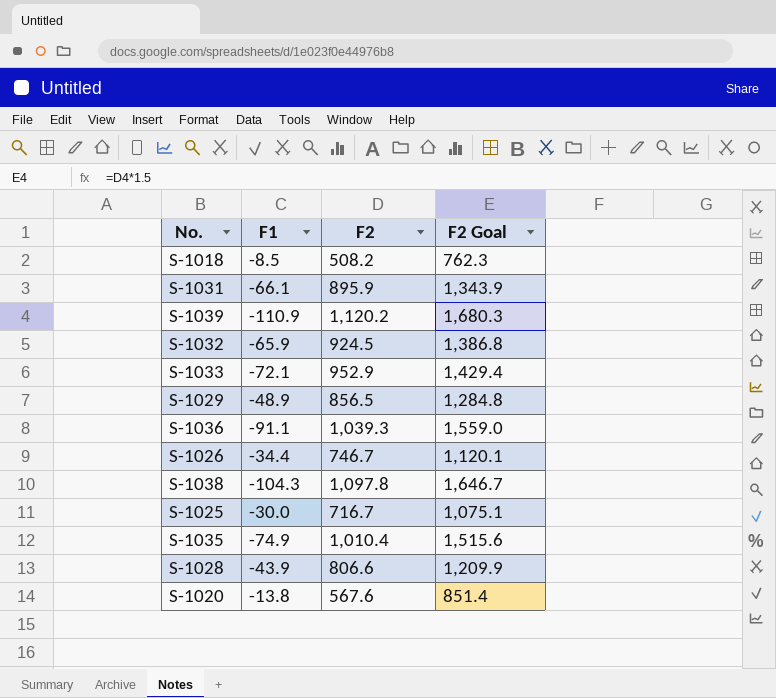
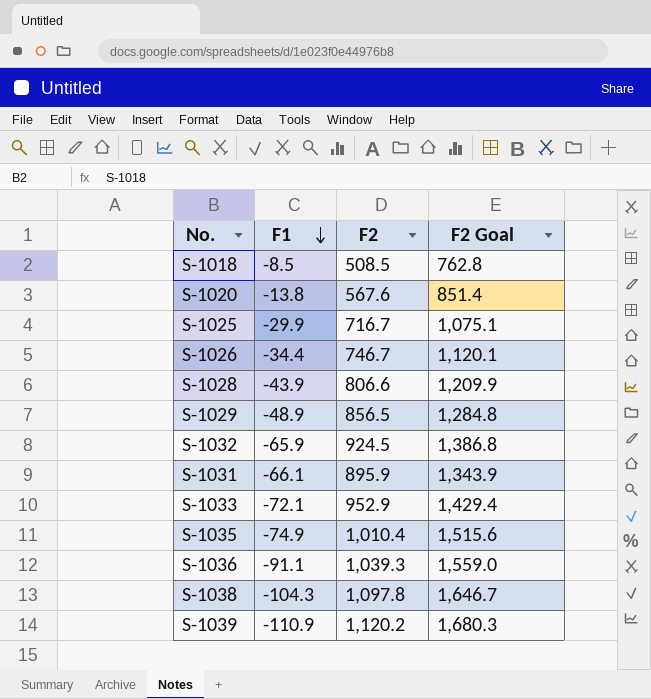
row order: none -> F1 descending
S-1018 | F2: 508.2 -> 508.5
S-1018 | F2 Goal: 762.3 -> 762.8
S-1025 | F1: -30.0 -> -29.9

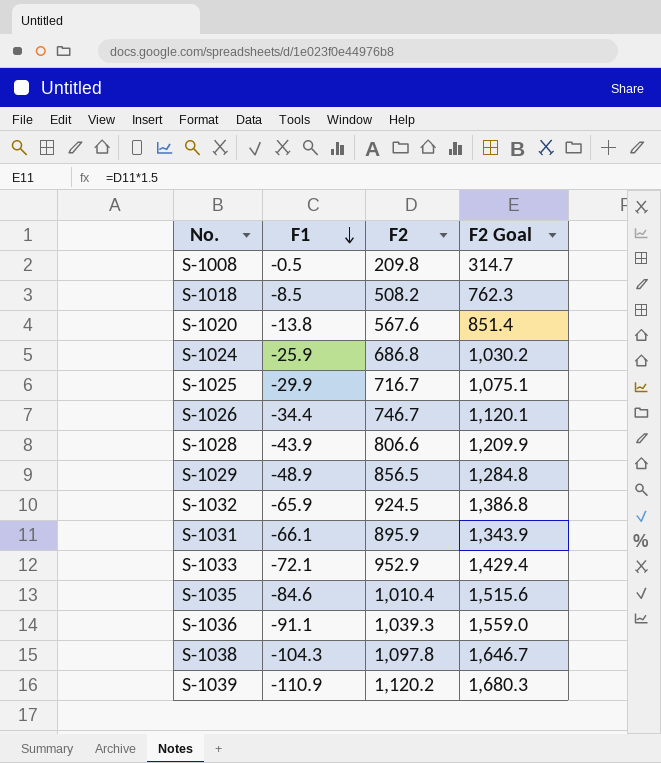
row S-1008: none -> -0.5 | 209.8 | 314.7
S-1018 | F2: 508.5 -> 508.2
S-1018 | F2 Goal: 762.8 -> 762.3
row S-1024: none -> -25.9 | 686.8 | 1,030.2
S-1035 | F1: -74.9 -> -84.6

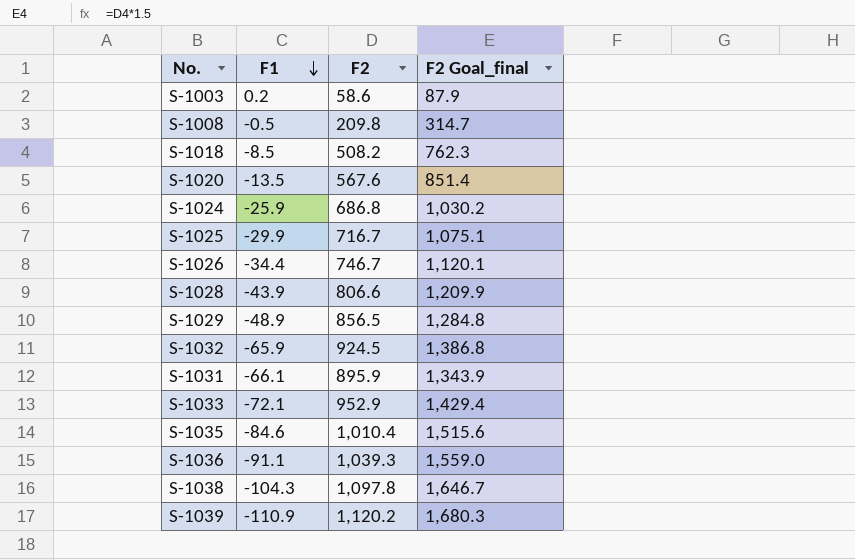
column name: F2 Goal -> F2 Goal_final
row S-1003: none -> 0.2 | 58.6 | 87.9
S-1020 | F1: -13.8 -> -13.5

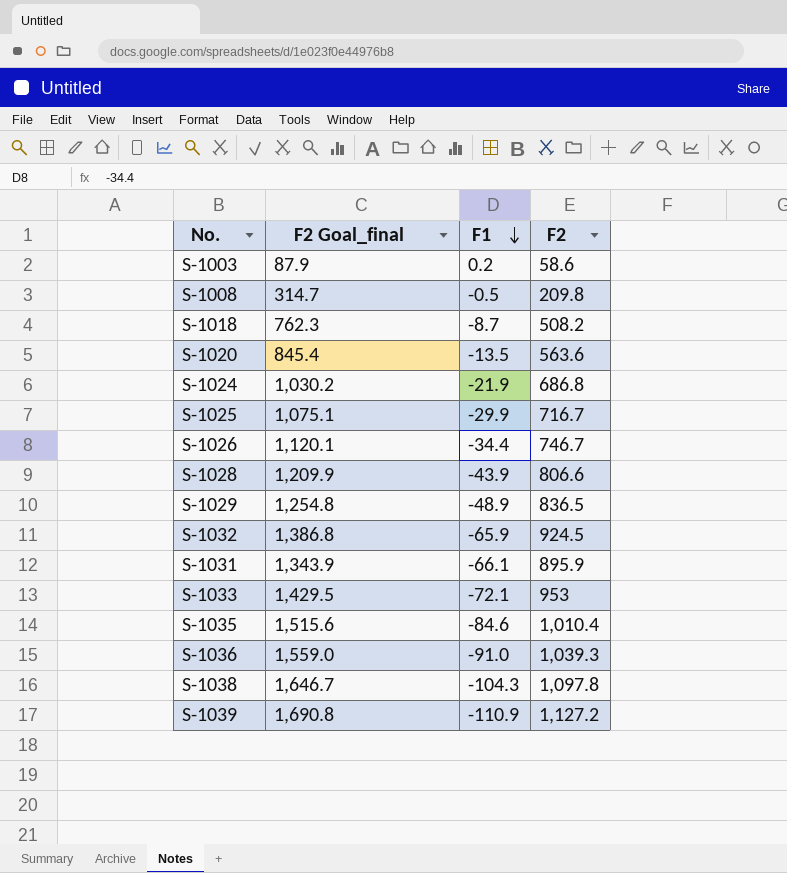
column F2 Goal_final | position: 4 -> 2
S-1018 | F1: -8.5 -> -8.7
S-1020 | F2 Goal_final: 851.4 -> 845.4
S-1020 | F2: 567.6 -> 563.6
S-1024 | F1: -25.9 -> -21.9
S-1029 | F2 Goal_final: 1,284.8 -> 1,254.8
S-1029 | F2: 856.5 -> 836.5
S-1033 | F2 Goal_final: 1,429.4 -> 1,429.5
S-1033 | F2: 952.9 -> 953
S-1036 | F1: -91.1 -> -91.0
S-1039 | F2 Goal_final: 1,680.3 -> 1,690.8
S-1039 | F2: 1,120.2 -> 1,127.2

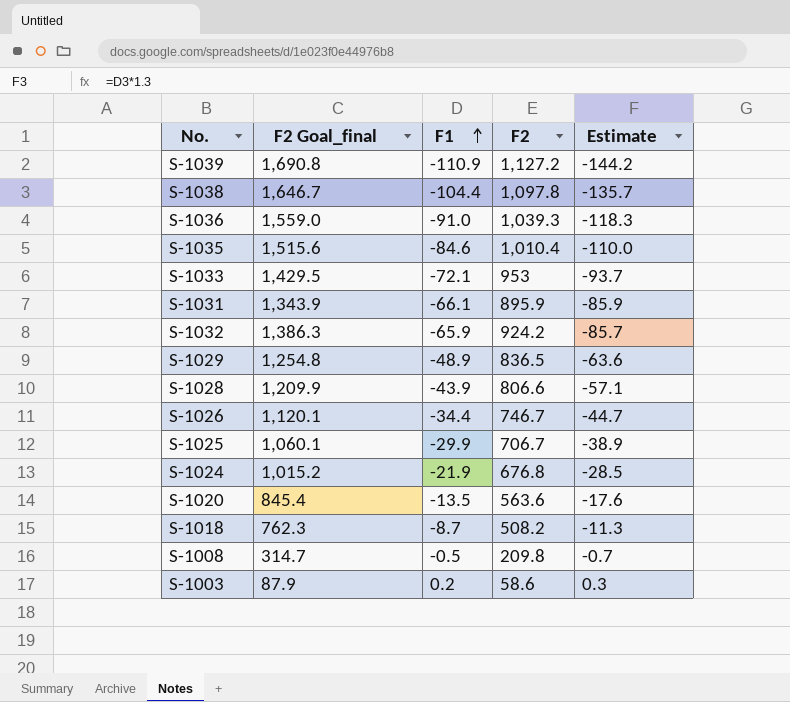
row order: F1 descending -> F1 ascending
column Estimate | formula: none -> [F1] * 1.3
S-1038 | F1: -104.3 -> -104.4
S-1032 | F2 Goal_final: 1,386.8 -> 1,386.3
S-1032 | F2: 924.5 -> 924.2
S-1025 | F2 Goal_final: 1,075.1 -> 1,060.1
S-1025 | F2: 716.7 -> 706.7
S-1024 | F2 Goal_final: 1,030.2 -> 1,015.2
S-1024 | F2: 686.8 -> 676.8

